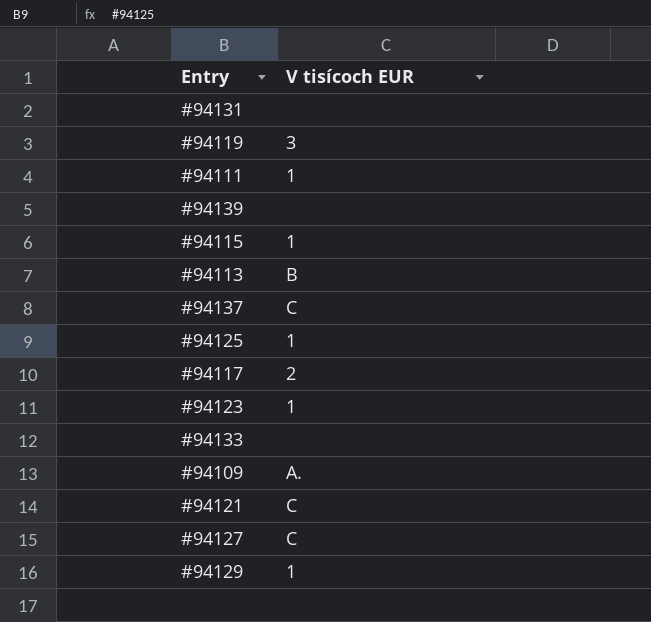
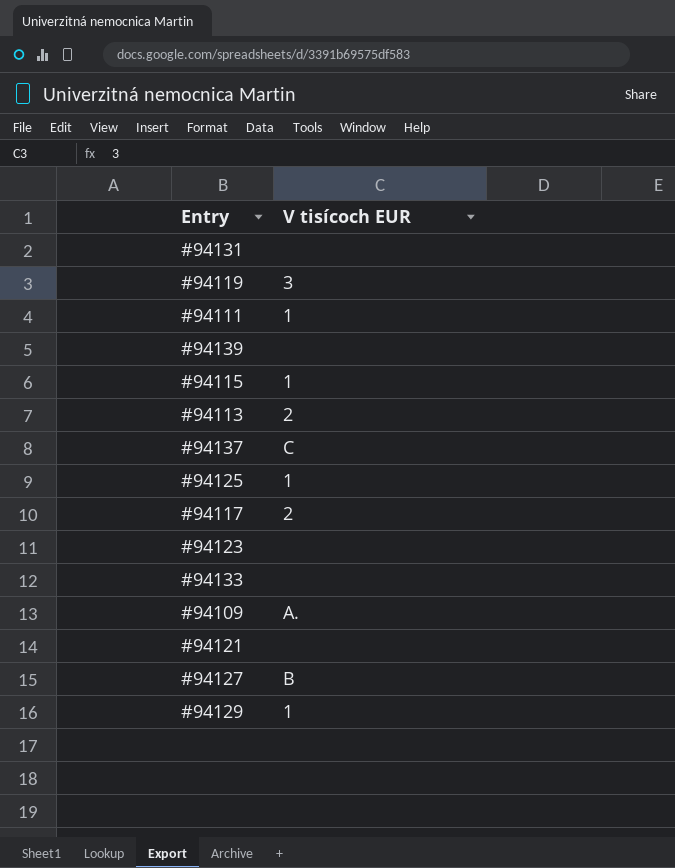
#94113 | V tisícoch EUR: B -> 2
#94123 | V tisícoch EUR: 1 -> none
#94121 | V tisícoch EUR: C -> none
#94127 | V tisícoch EUR: C -> B

